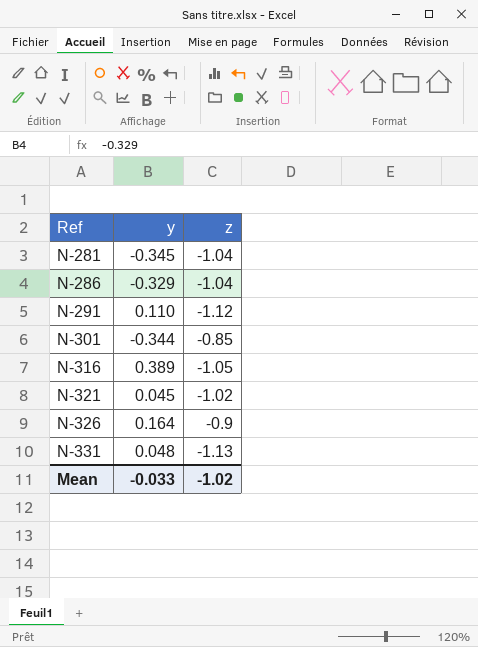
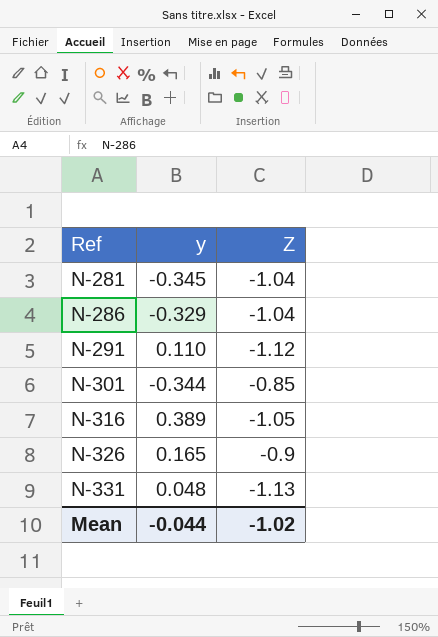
column name: z -> Z
row N-321: 0.045 | -1.02 -> none
N-326 | y: 0.164 -> 0.165
Mean | y: -0.033 -> -0.044

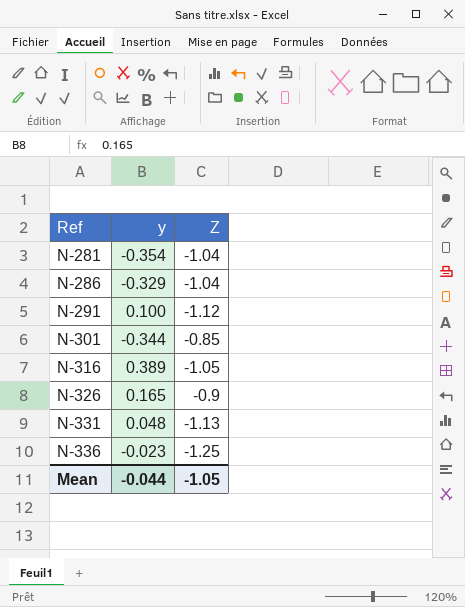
N-281 | y: -0.345 -> -0.354
N-291 | y: 0.110 -> 0.100
row N-336: none -> -0.023 | -1.25
Mean | Z: -1.02 -> -1.05

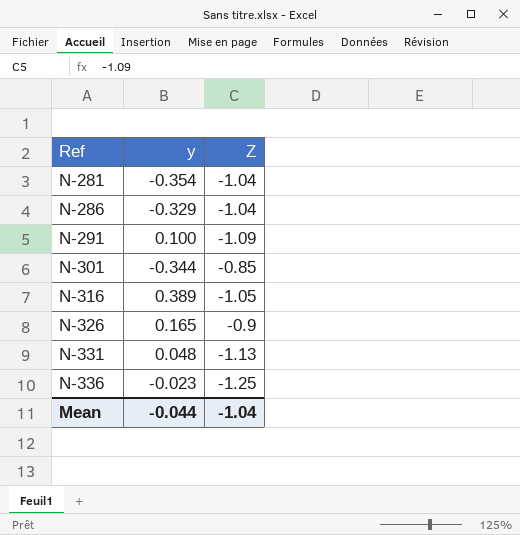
N-291 | Z: -1.12 -> -1.09
Mean | Z: -1.05 -> -1.04

